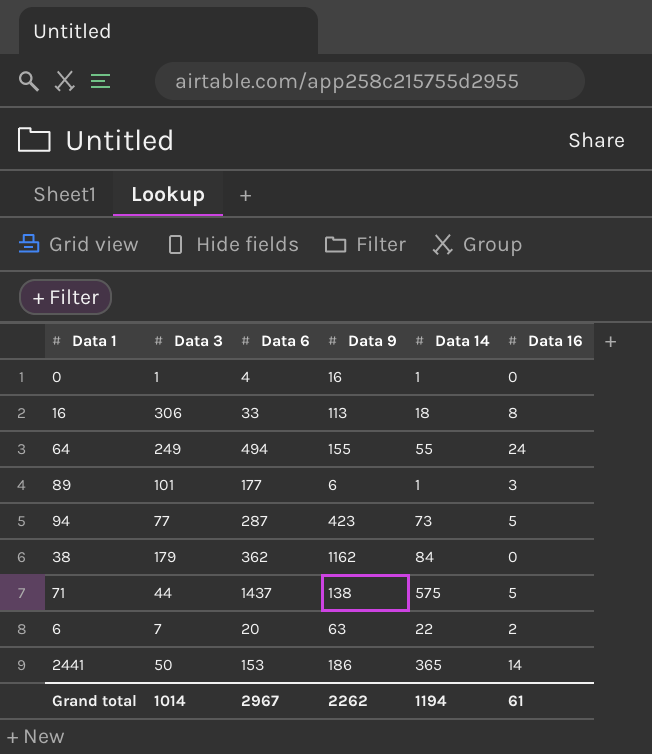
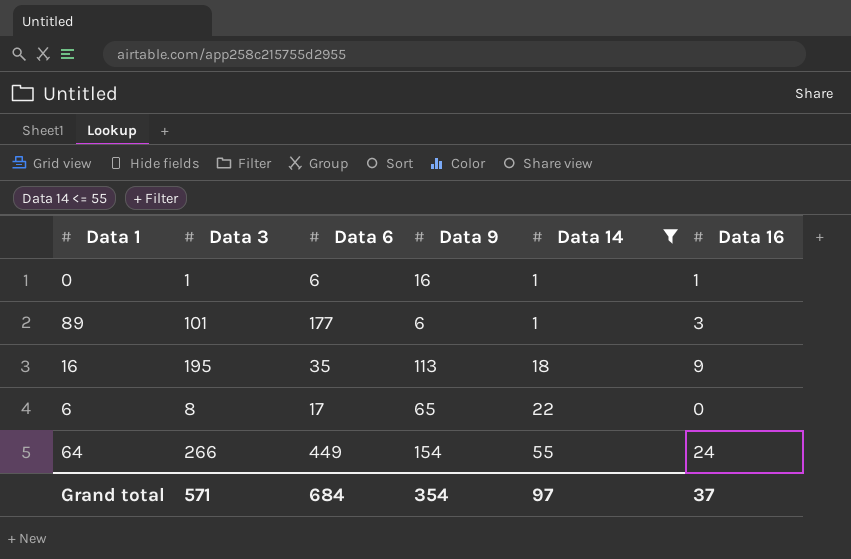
filter: none -> Data 14 <= 55
row order: none -> Data 14 ascending
0 | Data 6: 4 -> 6
0 | Data 16: 0 -> 1
16 | Data 3: 306 -> 195
16 | Data 6: 33 -> 35
16 | Data 16: 8 -> 9
6 | Data 3: 7 -> 8
6 | Data 6: 20 -> 17
6 | Data 9: 63 -> 65
6 | Data 16: 2 -> 0
64 | Data 3: 249 -> 266
64 | Data 6: 494 -> 449
64 | Data 9: 155 -> 154
Grand total | Data 3: 1014 -> 571
Grand total | Data 6: 2967 -> 684
Grand total | Data 9: 2262 -> 354
Grand total | Data 14: 1194 -> 97
Grand total | Data 16: 61 -> 37

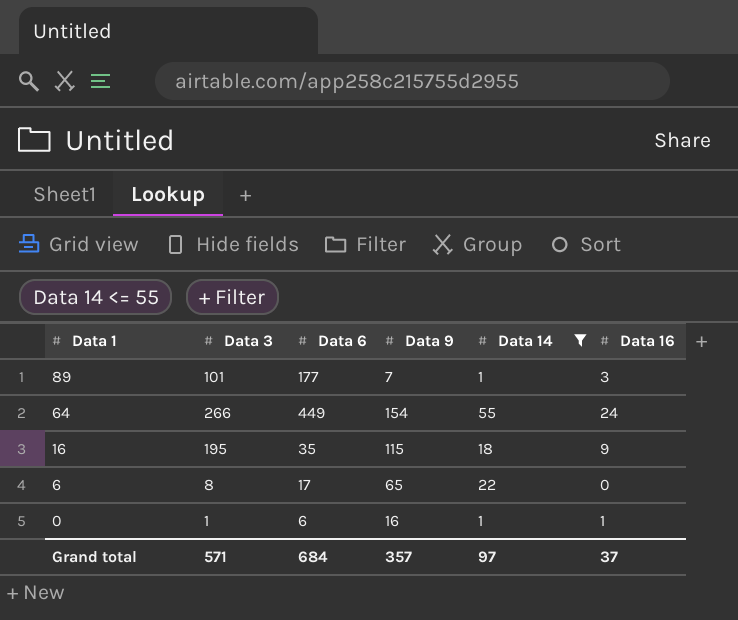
row order: Data 14 ascending -> Data 1 descending
89 | Data 9: 6 -> 7
16 | Data 9: 113 -> 115
Grand total | Data 9: 354 -> 357

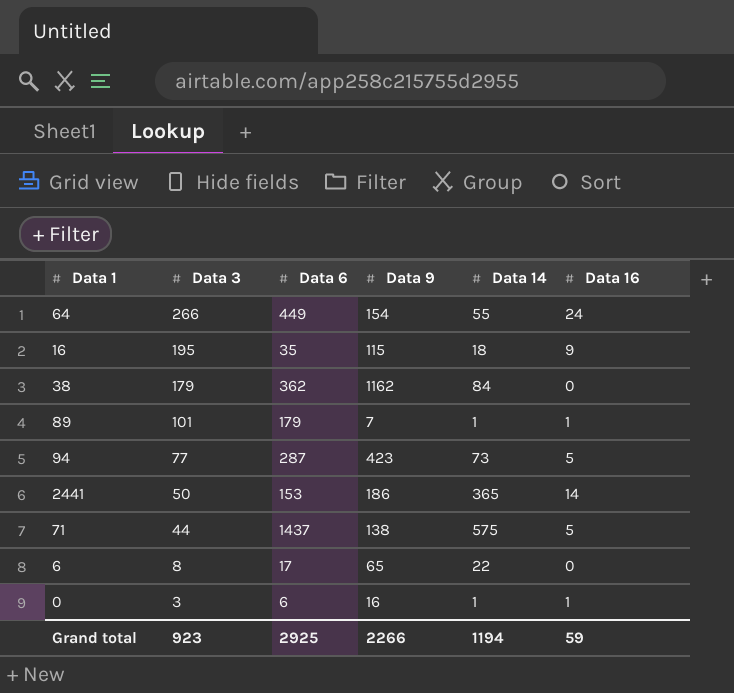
filter: Data 14 <= 55 -> none
row order: Data 1 descending -> Data 3 descending
89 | Data 6: 177 -> 179
89 | Data 16: 3 -> 1
0 | Data 3: 1 -> 3
Grand total | Data 3: 571 -> 923
Grand total | Data 6: 684 -> 2925
Grand total | Data 9: 357 -> 2266
Grand total | Data 14: 97 -> 1194
Grand total | Data 16: 37 -> 59

